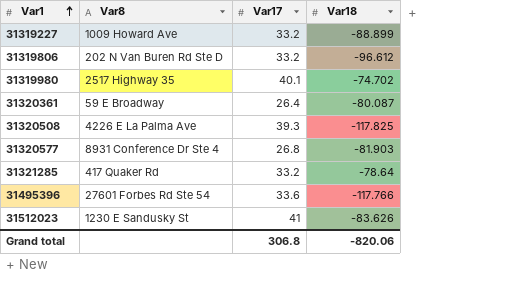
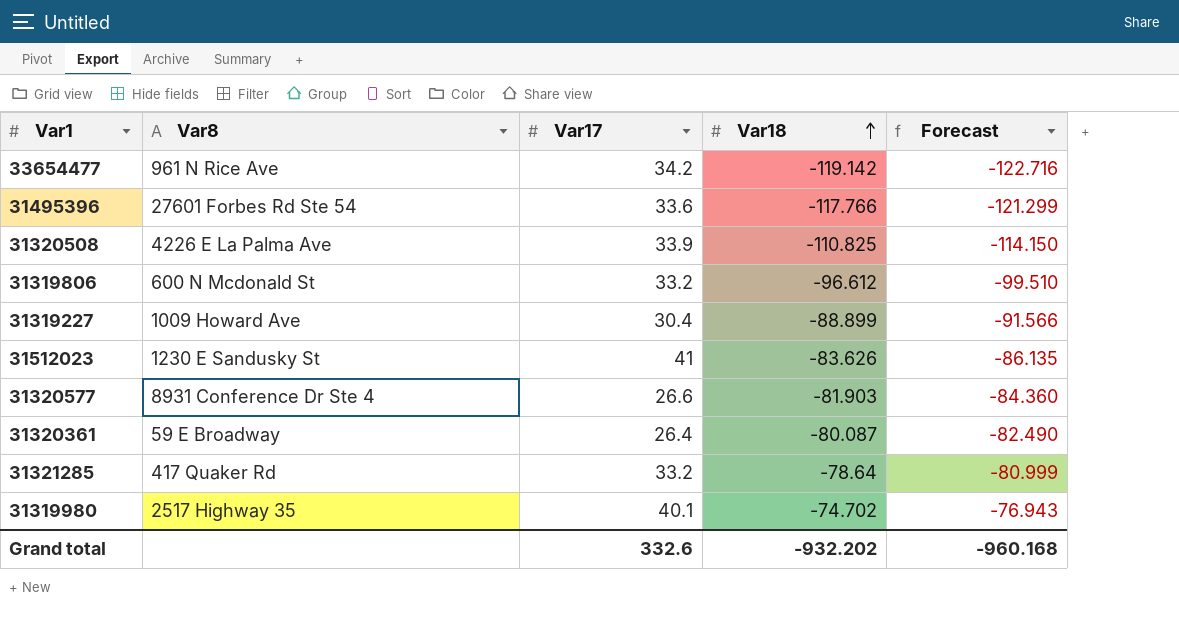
row order: Var1 ascending -> Var18 ascending
column Forecast | formula: none -> [Var18] * 1.03
row 33654477: none -> 961 N Rice Ave | 34.2 | -119.142 | -122.716
31320508 | Var17: 39.3 -> 33.9
31320508 | Var18: -117.825 -> -110.825
31319806 | Var8: 202 N Van Buren Rd Ste D -> 600 N Mcdonald St
31319227 | Var17: 33.2 -> 30.4
31320577 | Var17: 26.8 -> 26.6
Grand total | Var17: 306.8 -> 332.6
Grand total | Var18: -820.06 -> -932.202

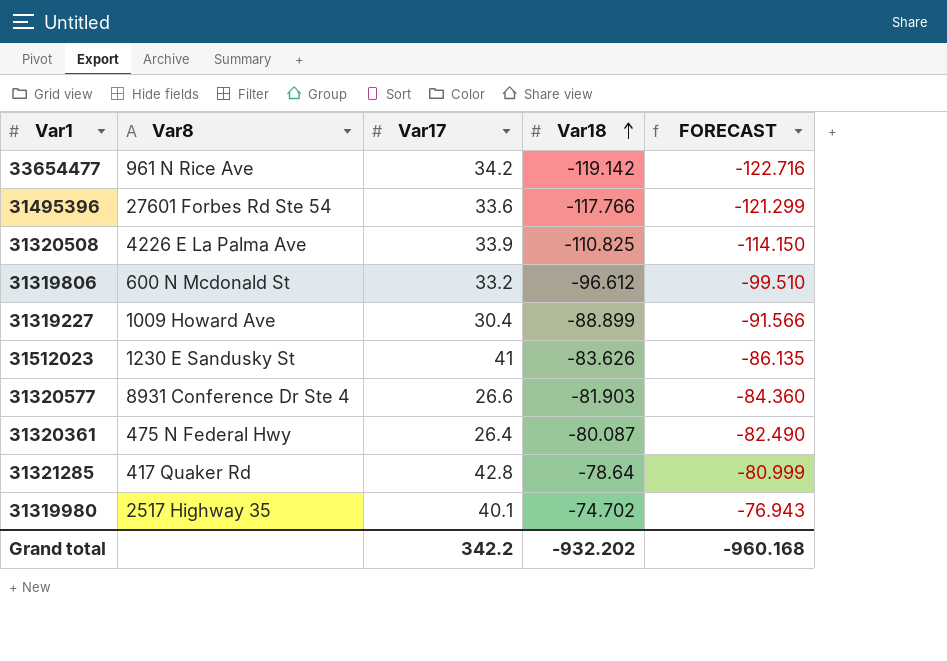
column name: Forecast -> FORECAST
31320361 | Var8: 59 E Broadway -> 475 N Federal Hwy
31321285 | Var17: 33.2 -> 42.8
Grand total | Var17: 332.6 -> 342.2

